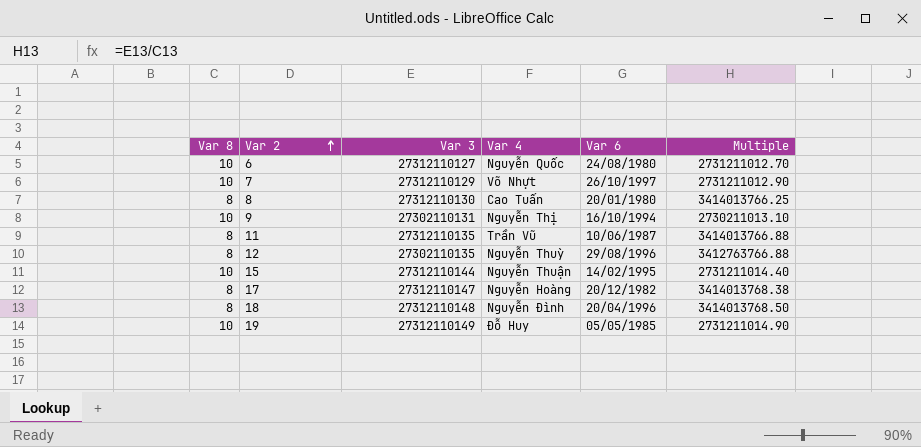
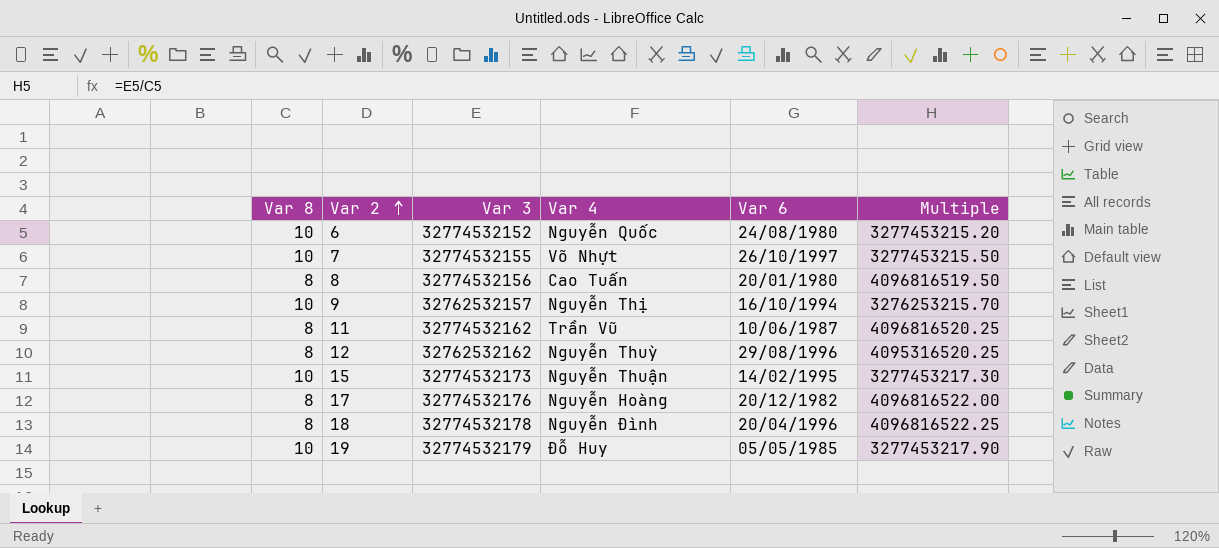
6 | Var 3: 27312110127 -> 32774532152
6 | Multiple: 2731211012.70 -> 3277453215.20
7 | Var 3: 27312110129 -> 32774532155
7 | Multiple: 2731211012.90 -> 3277453215.50
8 | Var 3: 27312110130 -> 32774532156
8 | Multiple: 3414013766.25 -> 4096816519.50
9 | Var 3: 27302110131 -> 32762532157
9 | Multiple: 2730211013.10 -> 3276253215.70
11 | Var 3: 27312110135 -> 32774532162
11 | Multiple: 3414013766.88 -> 4096816520.25
12 | Var 3: 27302110135 -> 32762532162
12 | Multiple: 3412763766.88 -> 4095316520.25
15 | Var 3: 27312110144 -> 32774532173
15 | Multiple: 2731211014.40 -> 3277453217.30
17 | Var 3: 27312110147 -> 32774532176
17 | Multiple: 3414013768.38 -> 4096816522.00
18 | Var 3: 27312110148 -> 32774532178
18 | Multiple: 3414013768.50 -> 4096816522.25
19 | Var 3: 27312110149 -> 32774532179
19 | Multiple: 2731211014.90 -> 3277453217.90

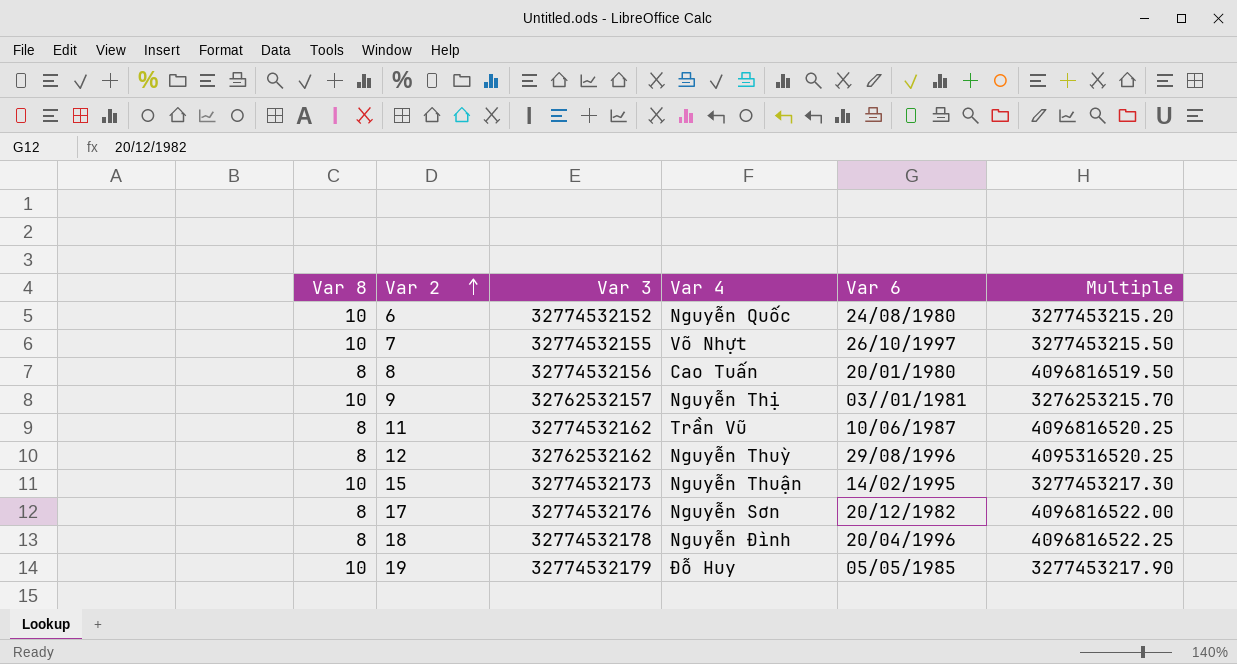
9 | Var 6: 16/10/1994 -> 03//01/1981
17 | Var 4: Nguyễn Hoàng -> Nguyễn Sơn

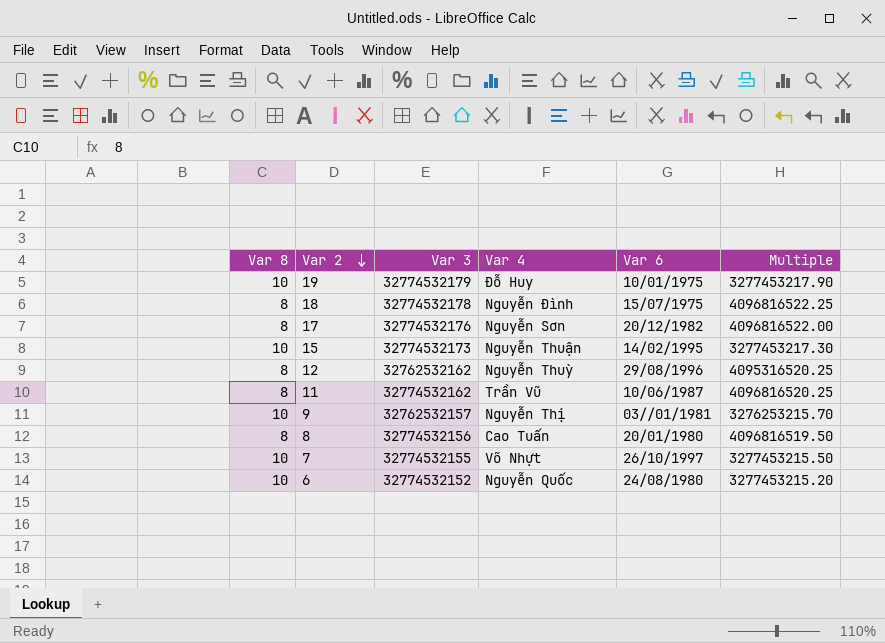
row order: Var 2 ascending -> Var 2 descending
19 | Var 6: 05/05/1985 -> 10/01/1975
18 | Var 6: 20/04/1996 -> 15/07/1975

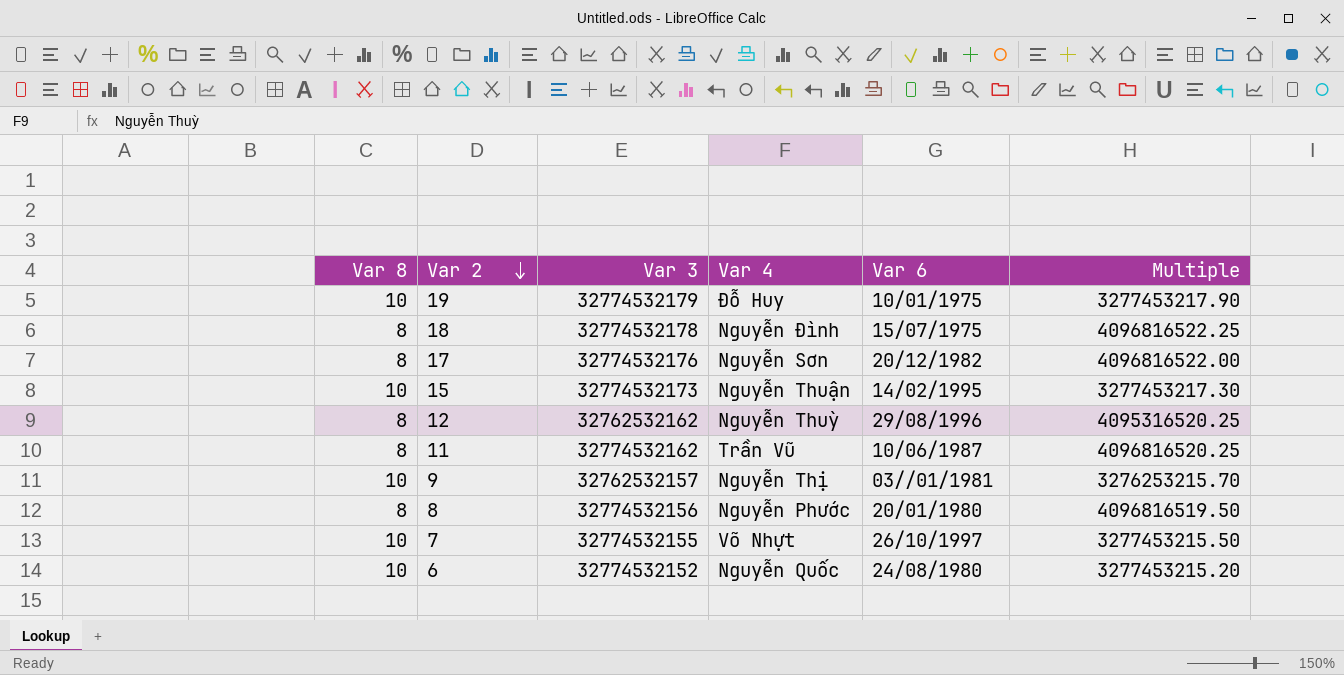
8 | Var 4: Cao Tuấn -> Nguyễn Phước

